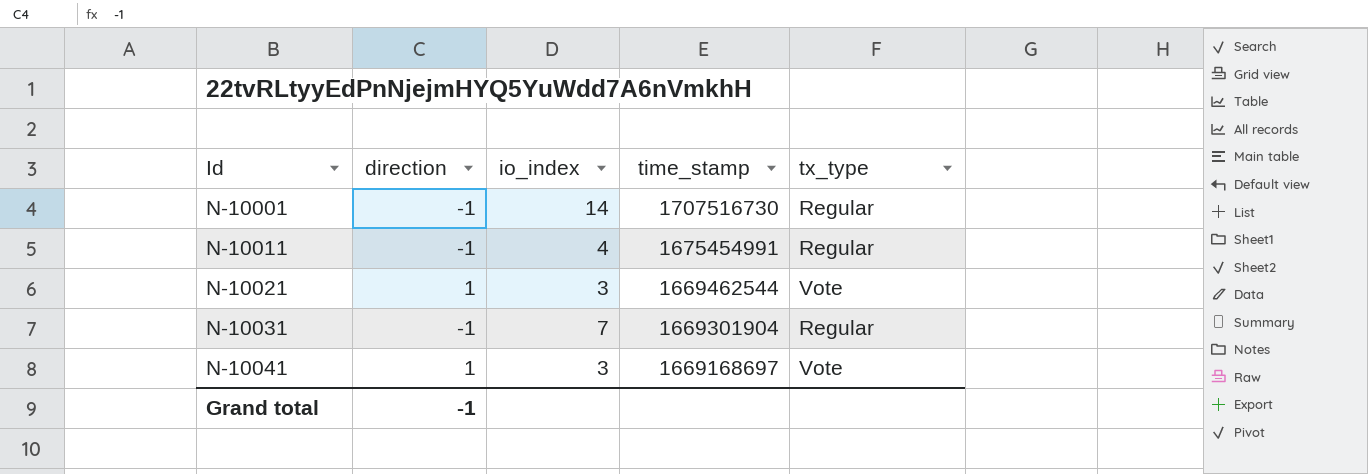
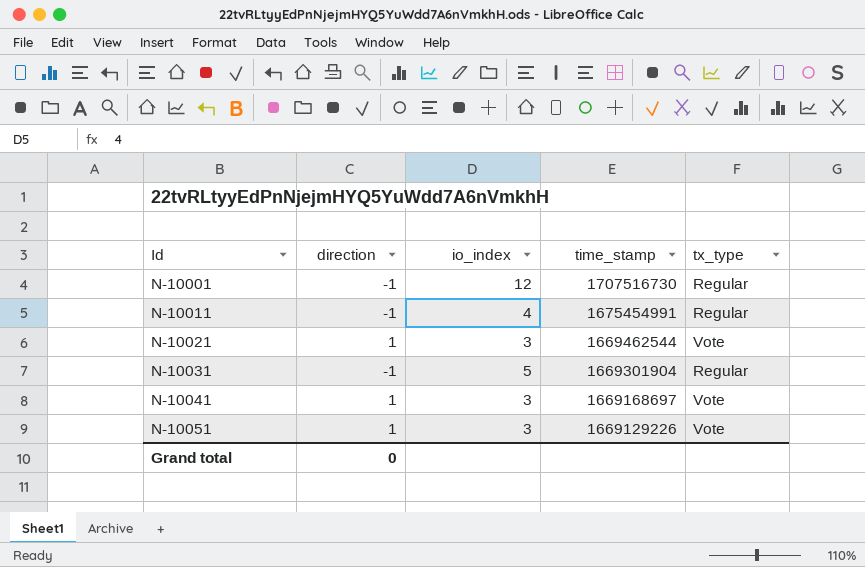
N-10001 | io_index: 14 -> 12
N-10031 | io_index: 7 -> 5
row N-10051: none -> 1 | 3 | 1669129226 | Vote
Grand total | direction: -1 -> 0

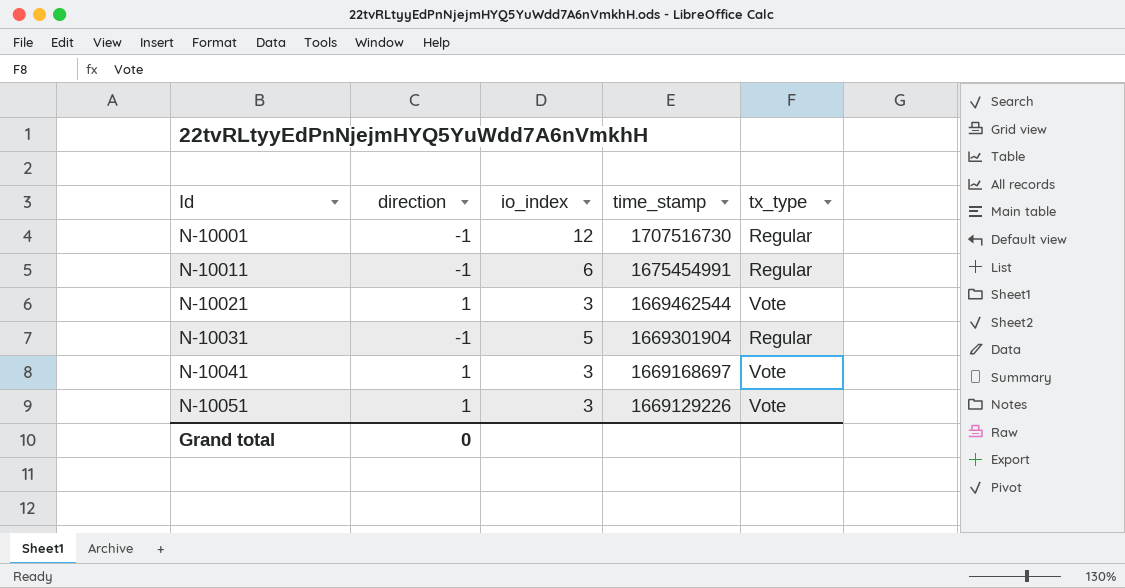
N-10011 | io_index: 4 -> 6

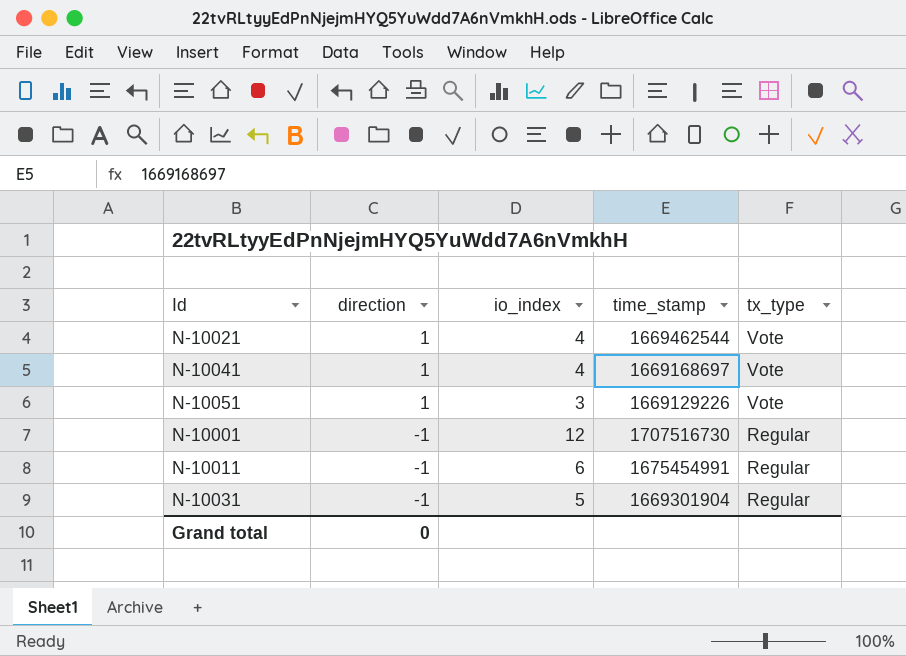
row order: Id ascending -> direction descending
N-10021 | io_index: 3 -> 4
N-10041 | io_index: 3 -> 4

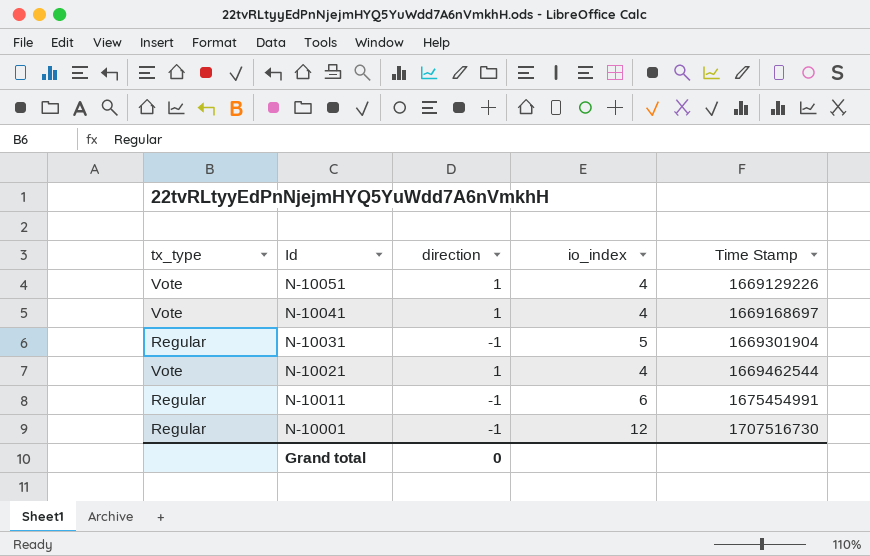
row order: direction descending -> Id descending
column tx_type | position: 5 -> 1
column name: time_stamp -> Time Stamp
N-10051 | io_index: 3 -> 4

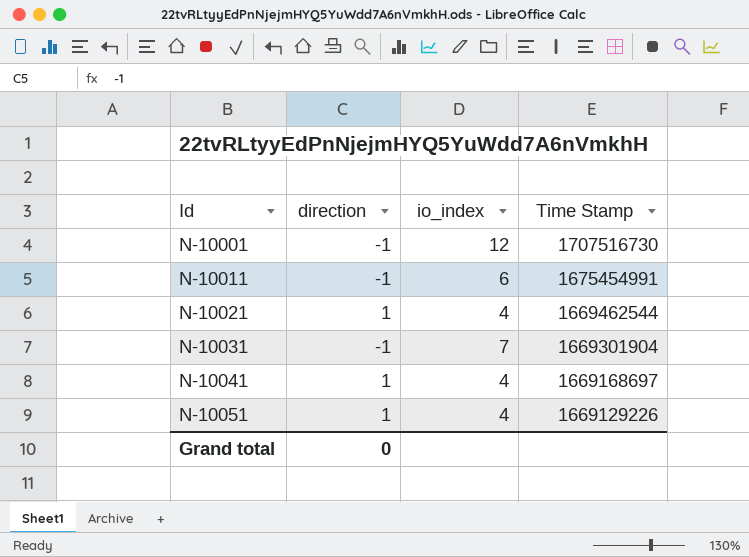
row order: Id descending -> Id ascending
column tx_type | position: 1 -> none
N-10031 | io_index: 5 -> 7

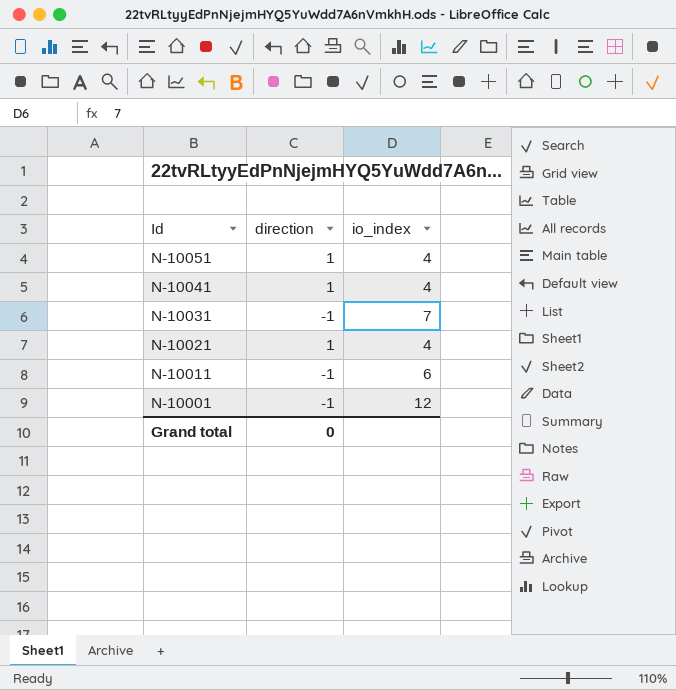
row order: Id ascending -> Id descending
column Time Stamp | position: 4 -> none

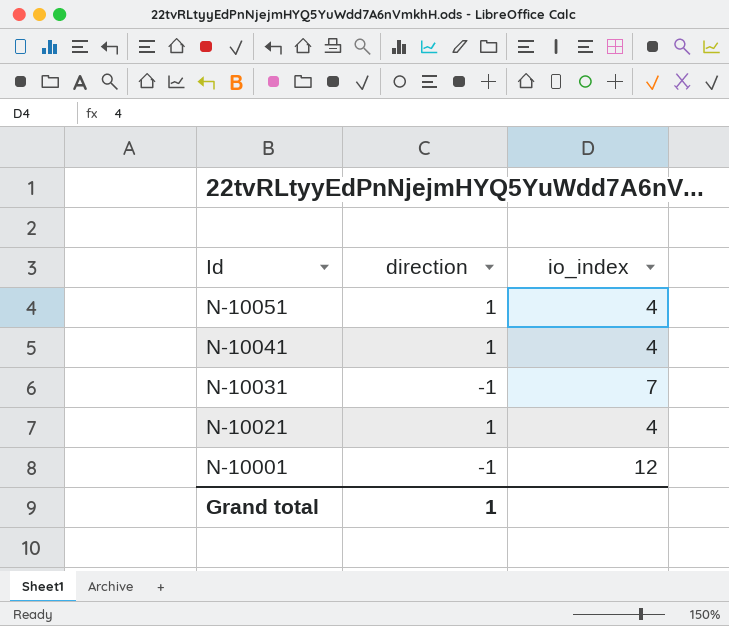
row N-10011: -1 | 6 -> none
Grand total | direction: 0 -> 1

